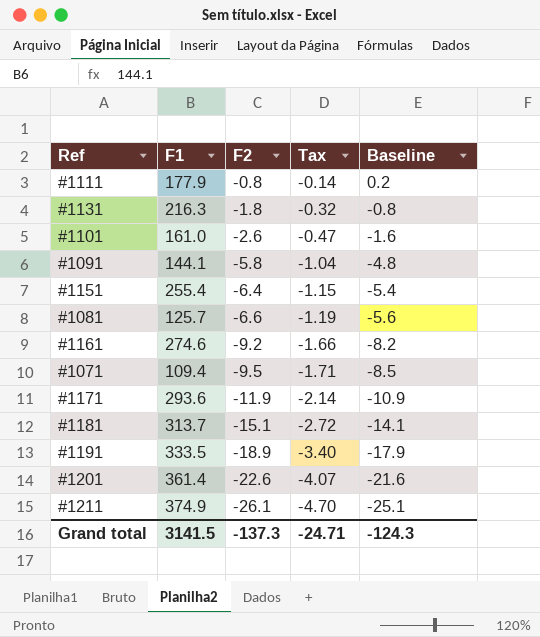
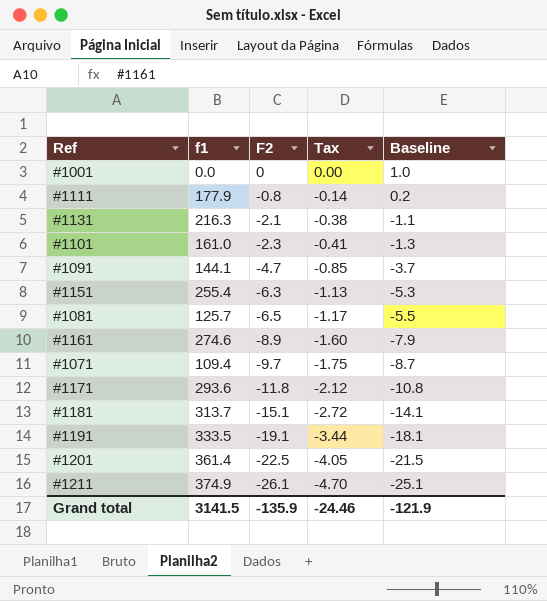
column name: F1 -> f1
row #1001: none -> 0.0 | 0 | 0.00 | 1.0
#1131 | F2: -1.8 -> -2.1
#1131 | Tax: -0.32 -> -0.38
#1131 | Baseline: -0.8 -> -1.1
#1101 | F2: -2.6 -> -2.3
#1101 | Tax: -0.47 -> -0.41
#1101 | Baseline: -1.6 -> -1.3
#1091 | F2: -5.8 -> -4.7
#1091 | Tax: -1.04 -> -0.85
#1091 | Baseline: -4.8 -> -3.7
#1151 | F2: -6.4 -> -6.3
#1151 | Tax: -1.15 -> -1.13
#1151 | Baseline: -5.4 -> -5.3
#1081 | F2: -6.6 -> -6.5
#1081 | Tax: -1.19 -> -1.17
#1081 | Baseline: -5.6 -> -5.5
#1161 | F2: -9.2 -> -8.9
#1161 | Tax: -1.66 -> -1.60
#1161 | Baseline: -8.2 -> -7.9
#1071 | F2: -9.5 -> -9.7
#1071 | Tax: -1.71 -> -1.75
#1071 | Baseline: -8.5 -> -8.7
#1171 | F2: -11.9 -> -11.8
#1171 | Tax: -2.14 -> -2.12
#1171 | Baseline: -10.9 -> -10.8
#1191 | F2: -18.9 -> -19.1
#1191 | Tax: -3.40 -> -3.44
#1191 | Baseline: -17.9 -> -18.1
#1201 | F2: -22.6 -> -22.5
#1201 | Tax: -4.07 -> -4.05
#1201 | Baseline: -21.6 -> -21.5
Grand total | F2: -137.3 -> -135.9
Grand total | Tax: -24.71 -> -24.46
Grand total | Baseline: -124.3 -> -121.9

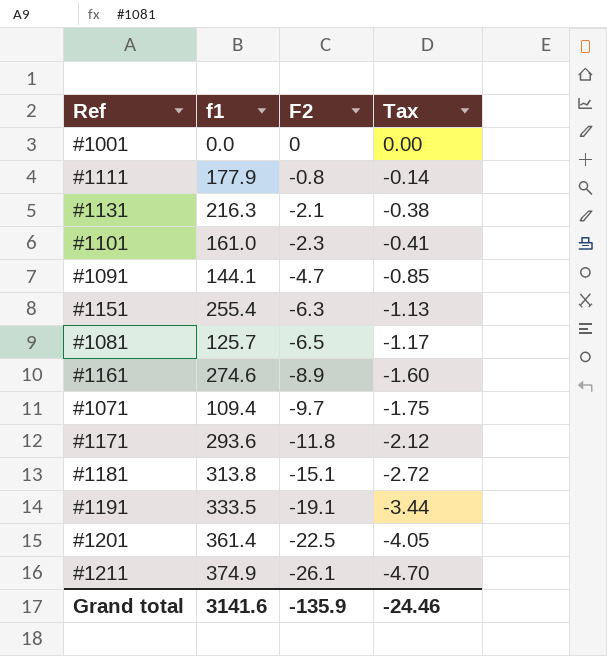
column Baseline | formula: [F2] + 1 -> none
#1181 | f1: 313.7 -> 313.8
Grand total | f1: 3141.5 -> 3141.6

